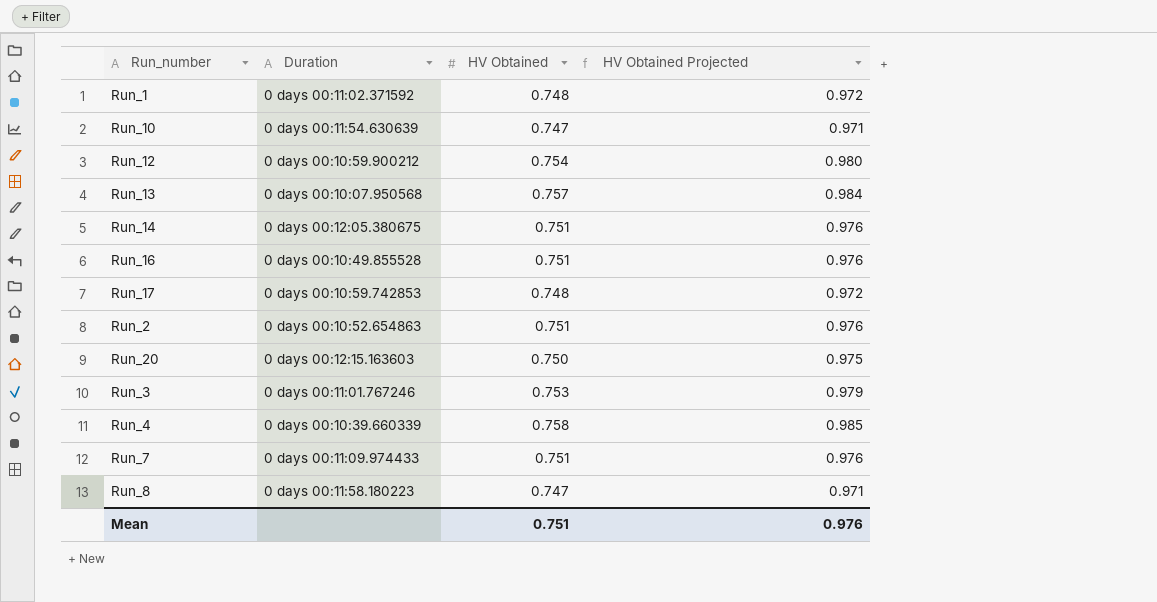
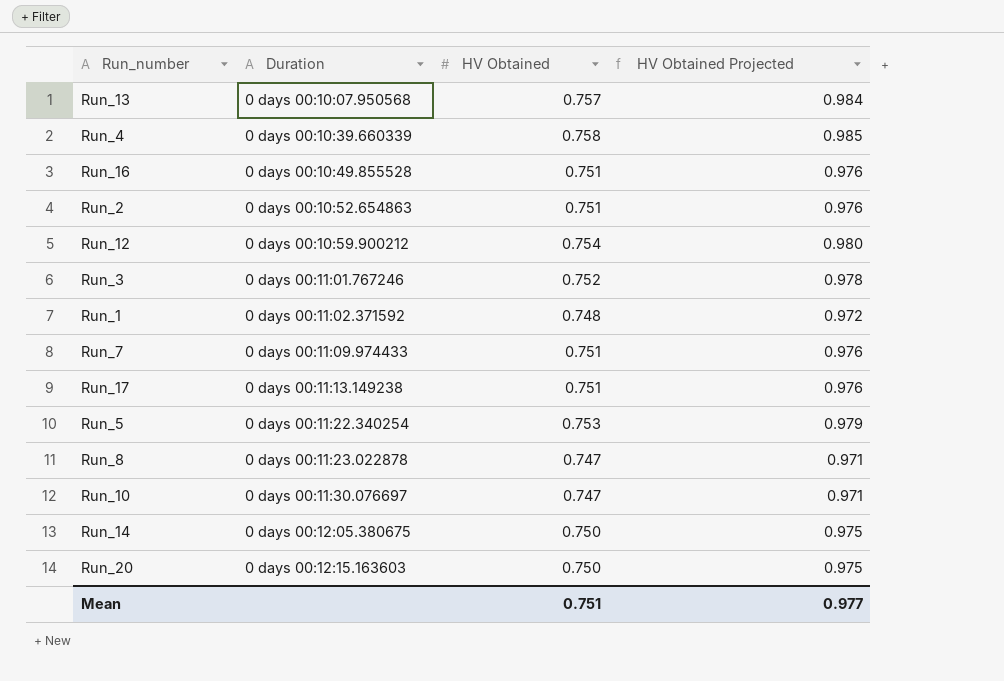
row order: none -> Duration ascending
Run_3 | HV Obtained: 0.753 -> 0.752
Run_3 | HV Obtained Projected: 0.979 -> 0.978
Run_17 | Duration: 0 days 00:10:59.742853 -> 0 days 00:11:13.149238
Run_17 | HV Obtained: 0.748 -> 0.751
Run_17 | HV Obtained Projected: 0.972 -> 0.976
row Run_5: none -> 0 days 00:11:22.340254 | 0.753 | 0.979
Run_8 | Duration: 0 days 00:11:58.180223 -> 0 days 00:11:23.022878
Run_10 | Duration: 0 days 00:11:54.630639 -> 0 days 00:11:30.076697
Run_14 | HV Obtained: 0.751 -> 0.750
Run_14 | HV Obtained Projected: 0.976 -> 0.975
Mean | HV Obtained Projected: 0.976 -> 0.977

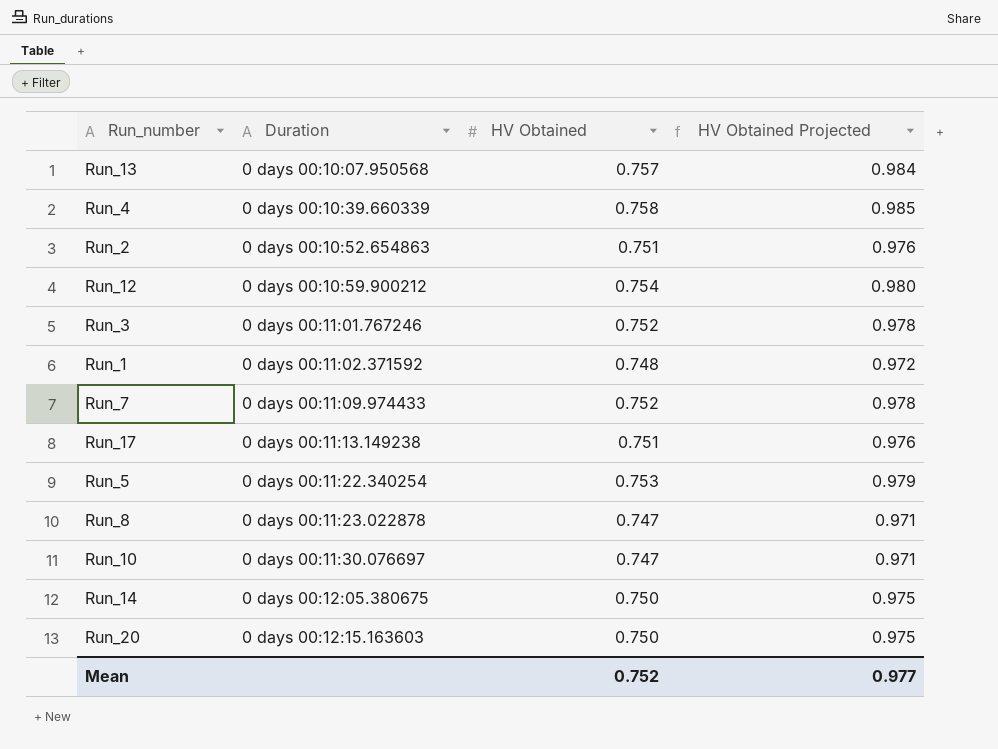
row Run_16: 0 days 00:10:49.855528 | 0.751 | 0.976 -> none
Run_7 | HV Obtained: 0.751 -> 0.752
Run_7 | HV Obtained Projected: 0.976 -> 0.978
Mean | HV Obtained: 0.751 -> 0.752

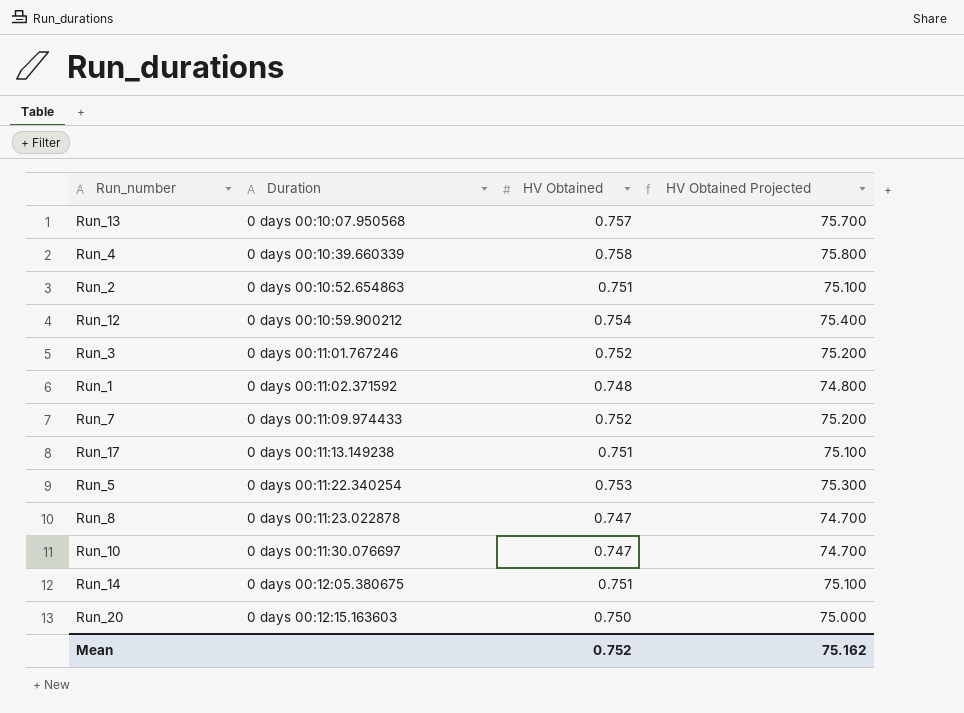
column HV Obtained Projected | formula: [HV Obtained] * 1.3 -> [HV Obtained] * 100
Run_14 | HV Obtained: 0.750 -> 0.751
Mean | HV Obtained Projected: 0.977 -> 75.162

